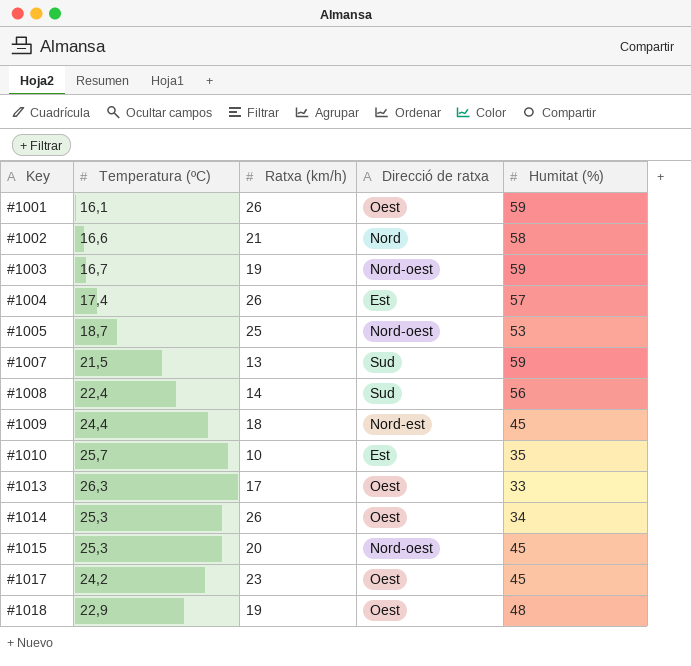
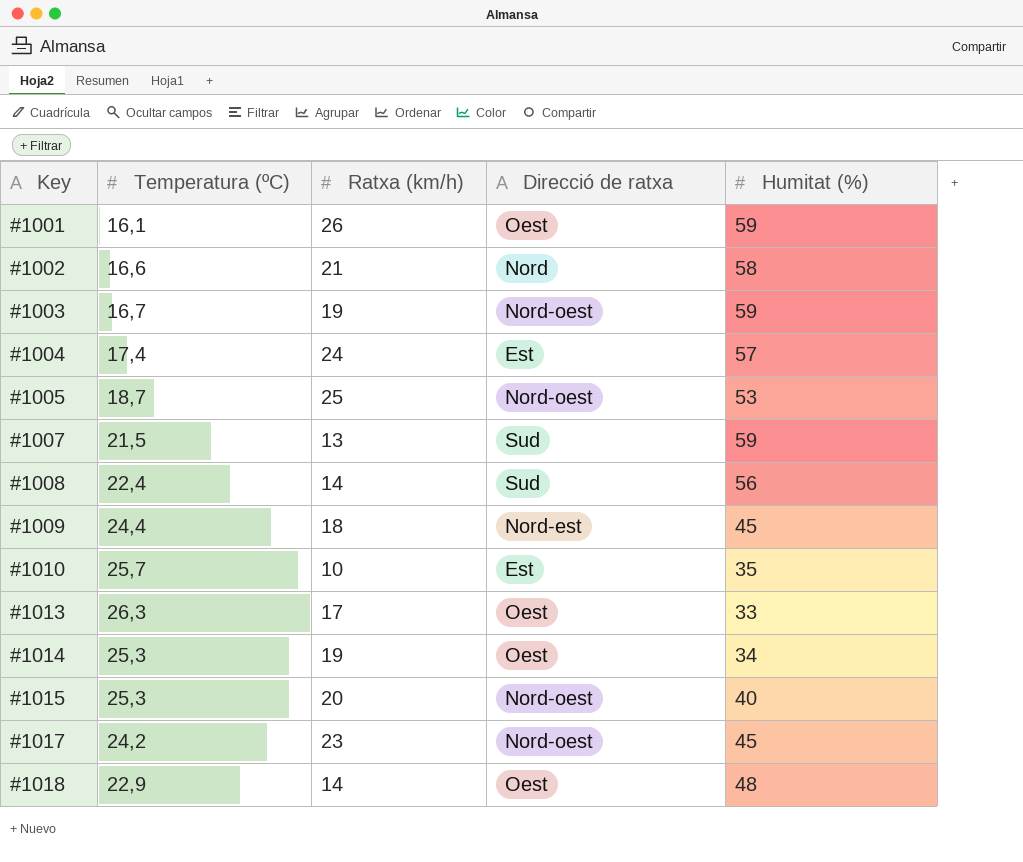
#1004 | Ratxa (km/h): 26 -> 24
#1014 | Ratxa (km/h): 26 -> 19
#1015 | Humitat (%): 45 -> 40
#1017 | Direcció de ratxa: Oest -> Nord-oest
#1018 | Ratxa (km/h): 19 -> 14

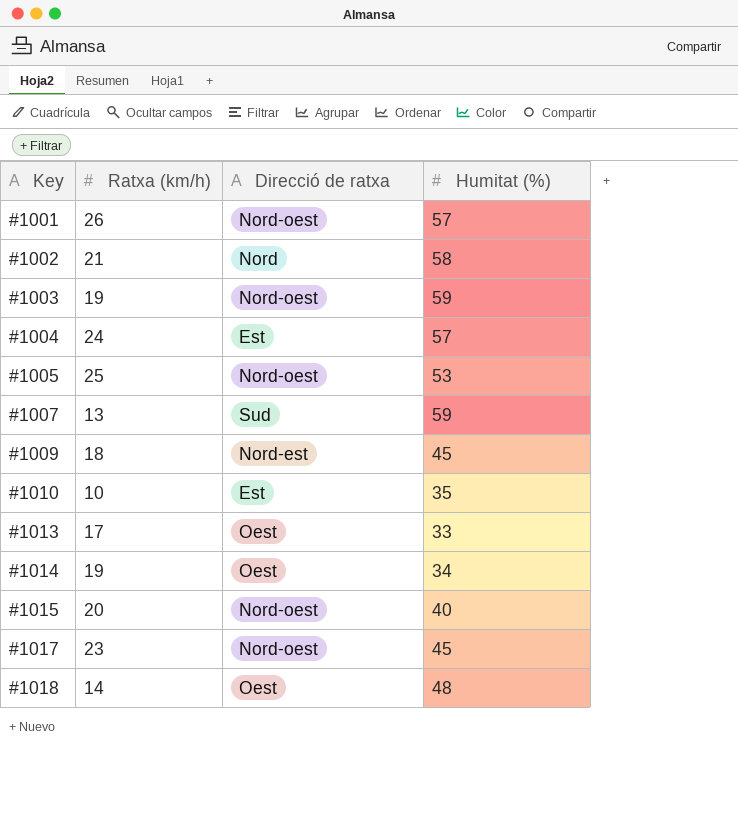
column Temperatura (ºC) | position: 2 -> none
row #1008: 22,4 | 14 | Sud | 56 -> none
#1001 | Direcció de ratxa: Oest -> Nord-oest
#1001 | Humitat (%): 59 -> 57

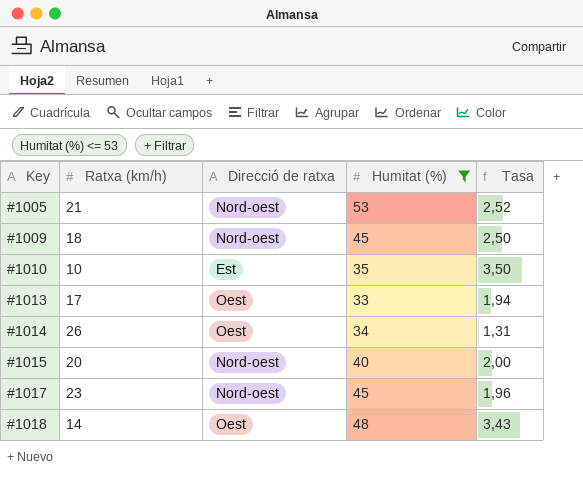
filter: none -> Humitat (%) <= 53
column Tasa | formula: none -> [Humitat (%)] / [Ratxa (km/h)]
#1005 | Ratxa (km/h): 25 -> 21
#1009 | Direcció de ratxa: Nord-est -> Nord-oest
#1014 | Ratxa (km/h): 19 -> 26

